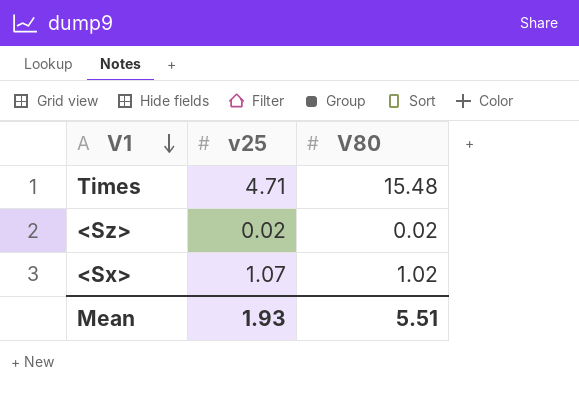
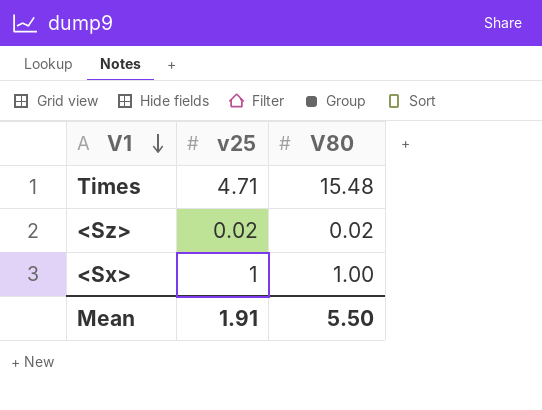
<Sx> | v25: 1.07 -> 1
<Sx> | V80: 1.02 -> 1.00
Mean | v25: 1.93 -> 1.91
Mean | V80: 5.51 -> 5.50

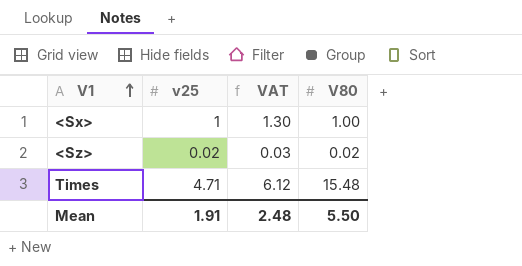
row order: V1 descending -> V1 ascending
column VAT | formula: none -> [v25] * 1.3

